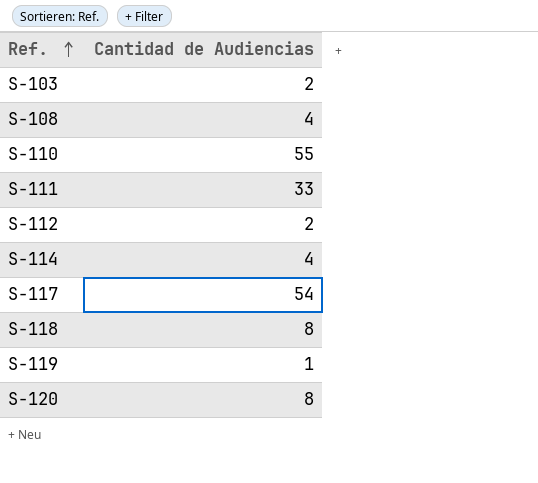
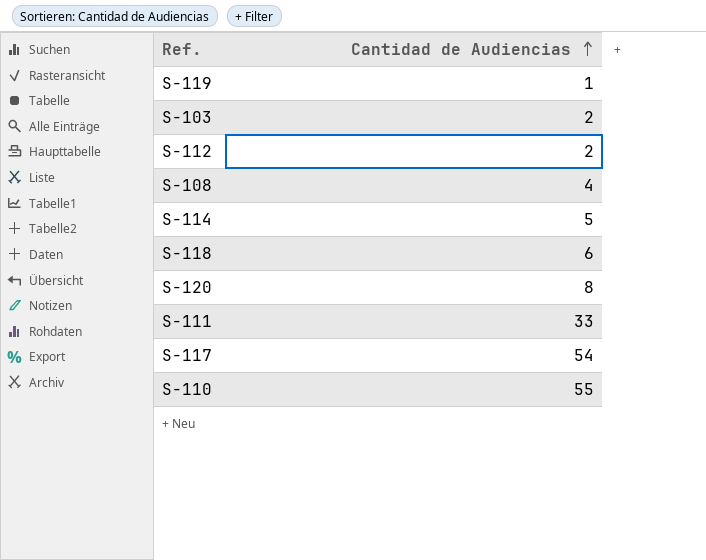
row order: Ref. ascending -> Cantidad de Audiencias ascending
S-114 | Cantidad de Audiencias: 4 -> 5
S-118 | Cantidad de Audiencias: 8 -> 6

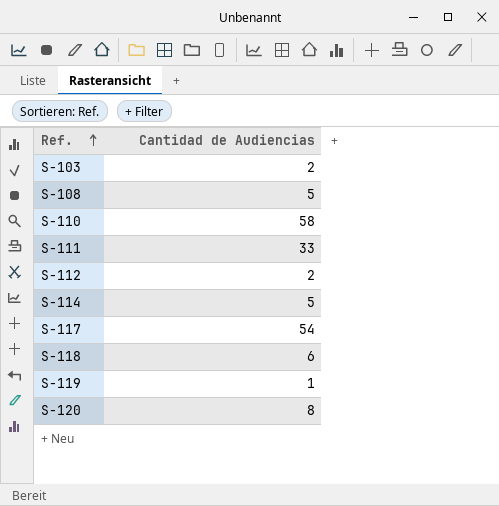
row order: Cantidad de Audiencias ascending -> Ref. ascending
S-108 | Cantidad de Audiencias: 4 -> 5
S-110 | Cantidad de Audiencias: 55 -> 58

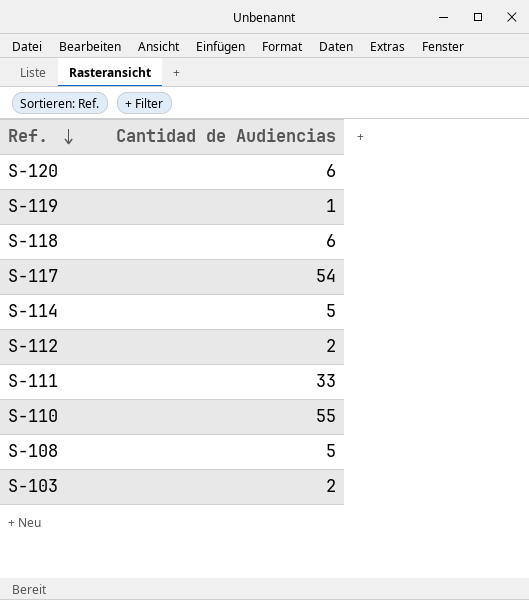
row order: Ref. ascending -> Ref. descending
S-120 | Cantidad de Audiencias: 8 -> 6
S-110 | Cantidad de Audiencias: 58 -> 55

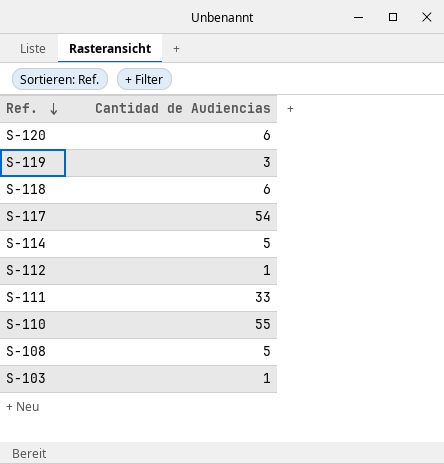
S-119 | Cantidad de Audiencias: 1 -> 3
S-112 | Cantidad de Audiencias: 2 -> 1
S-103 | Cantidad de Audiencias: 2 -> 1

